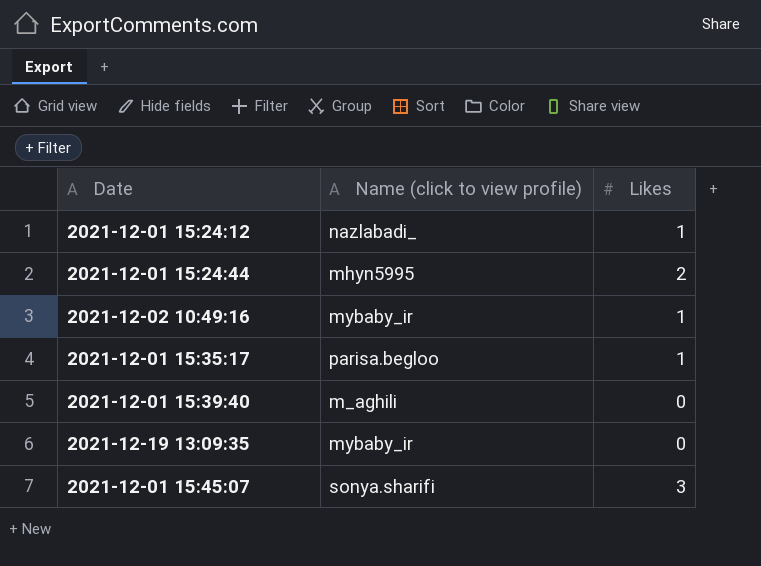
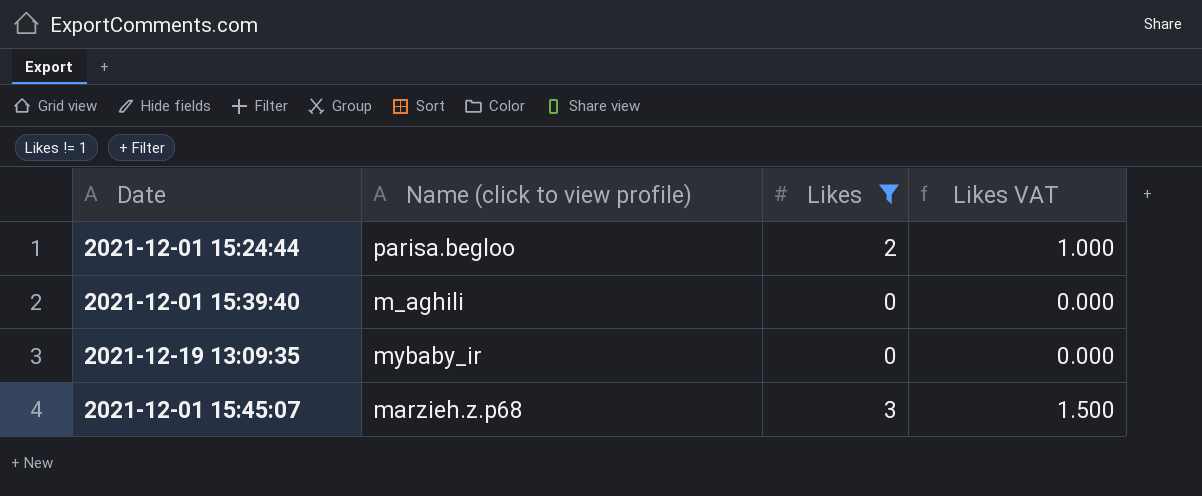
filter: none -> Likes != 1
column Likes VAT | formula: none -> [Likes] * 0.5
2021-12-01 15:24:44 | Name (click to view profile): mhyn5995 -> parisa.begloo
2021-12-01 15:45:07 | Name (click to view profile): sonya.sharifi -> marzieh.z.p68

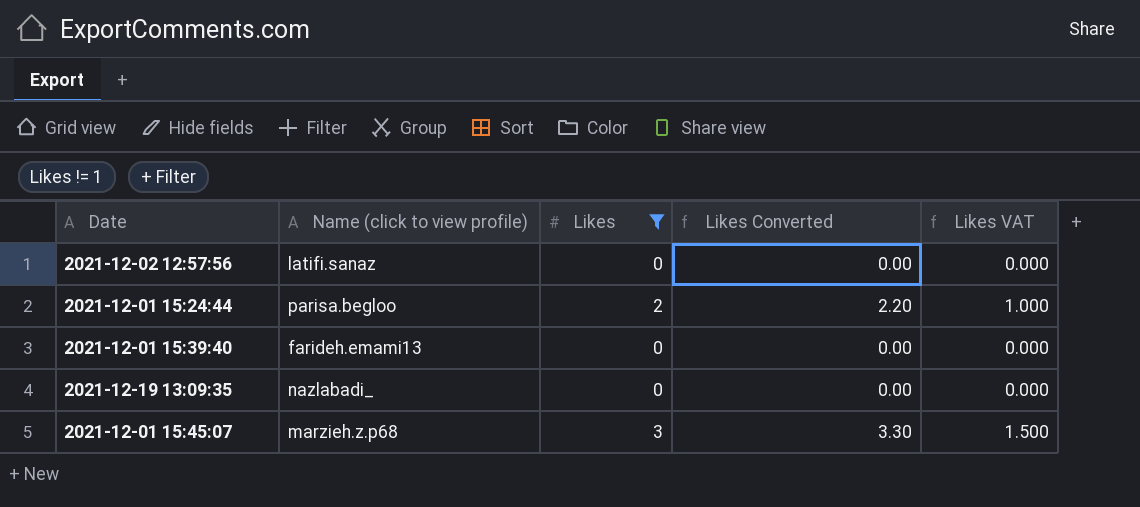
column Likes Converted | formula: none -> [Likes] * 1.1
row 2021-12-02 12:57:56: none -> latifi.sanaz | 0 | 0.00 | 0.000
2021-12-01 15:39:40 | Name (click to view profile): m_aghili -> farideh.emami13
2021-12-19 13:09:35 | Name (click to view profile): mybaby_ir -> nazlabadi_

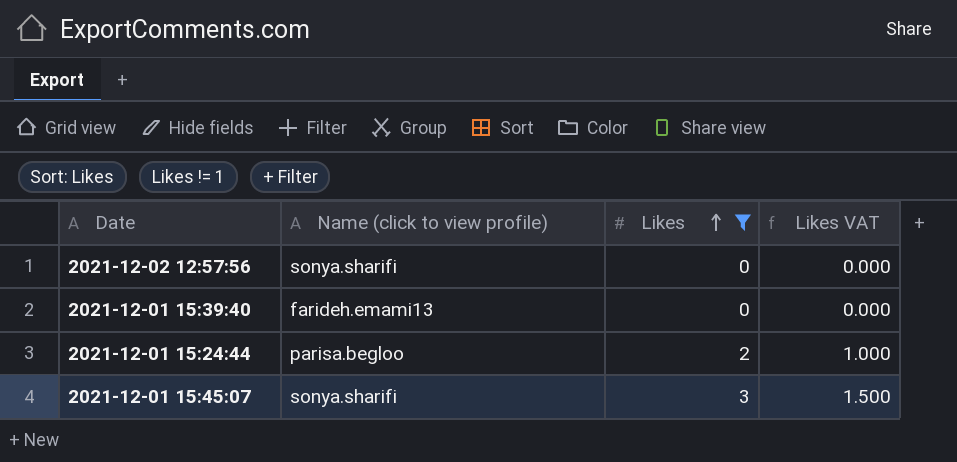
row order: none -> Likes ascending
column Likes Converted | formula: [Likes] * 1.1 -> none
row 2021-12-19 13:09:35: nazlabadi_ | 0 | 0.00 | 0.000 -> none
2021-12-02 12:57:56 | Name (click to view profile): latifi.sanaz -> sonya.sharifi
2021-12-01 15:45:07 | Name (click to view profile): marzieh.z.p68 -> sonya.sharifi

